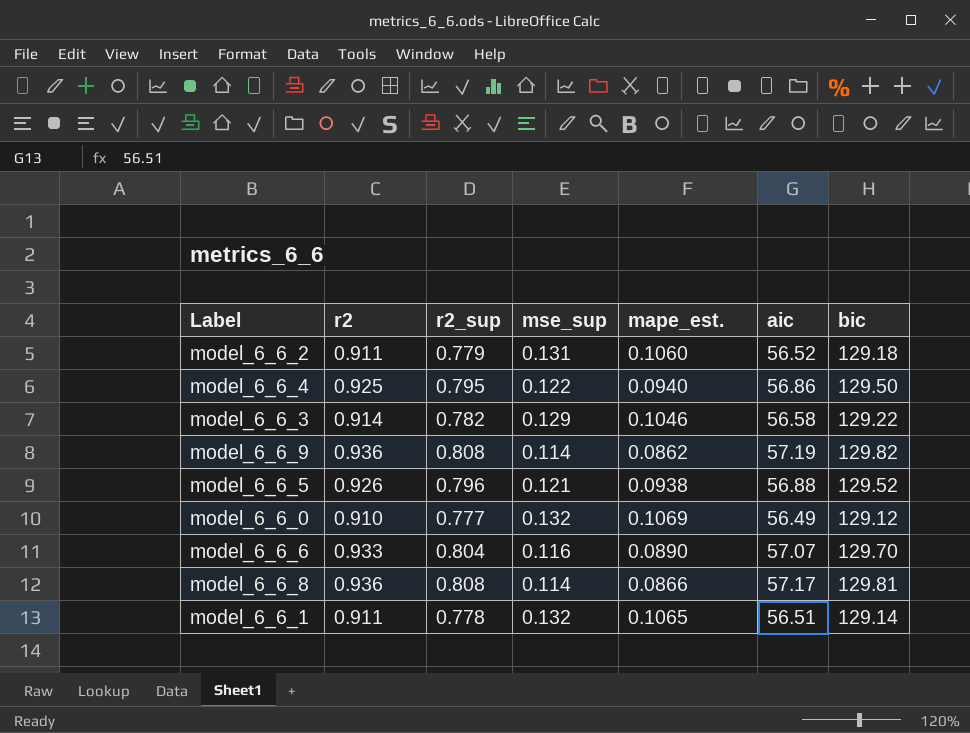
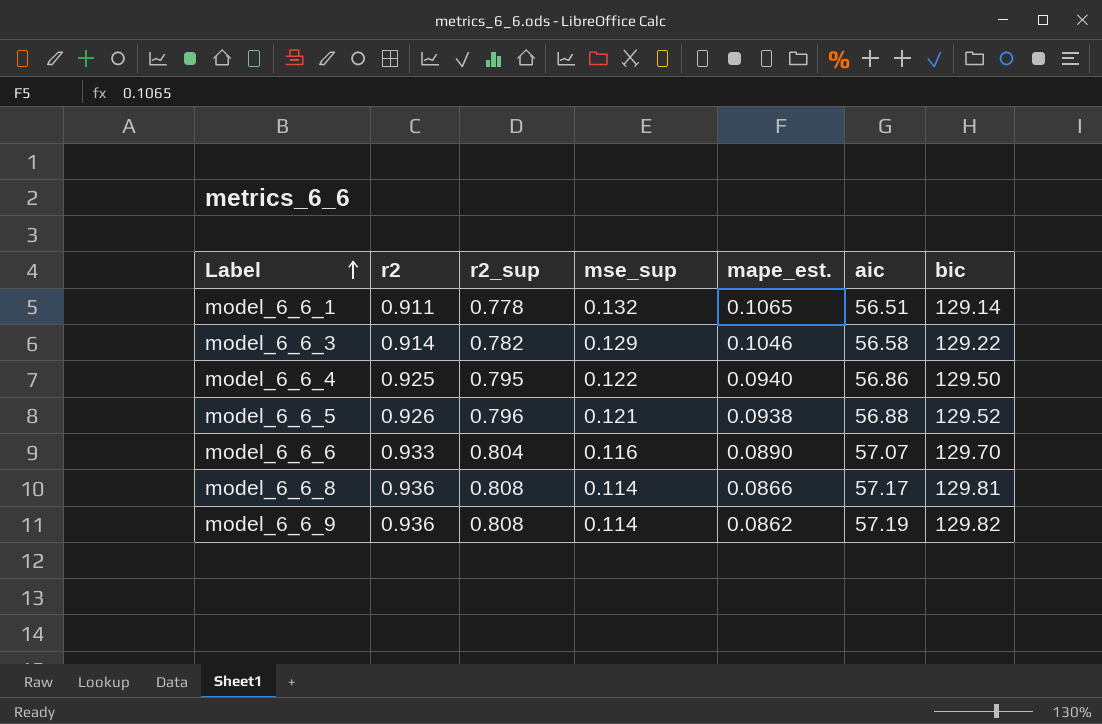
row order: none -> Label ascending
row model_6_6_2: 0.911 | 0.779 | 0.131 | 0.1060 | 56.52 | 129.18 -> none
row model_6_6_0: 0.910 | 0.777 | 0.132 | 0.1069 | 56.49 | 129.12 -> none

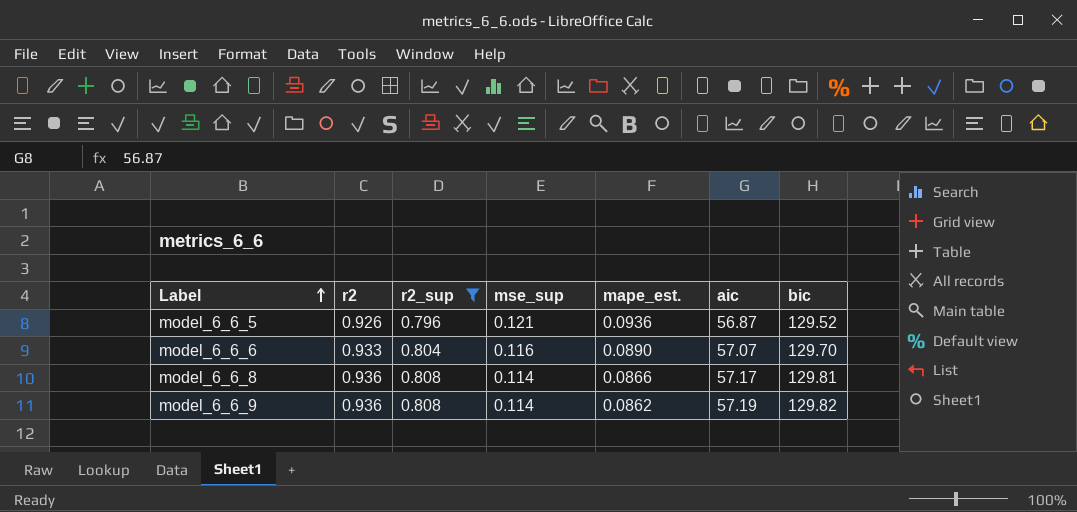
filter: none -> r2_sup >= 0.796
model_6_6_5 | mape_est.: 0.0938 -> 0.0936
model_6_6_5 | aic: 56.88 -> 56.87

